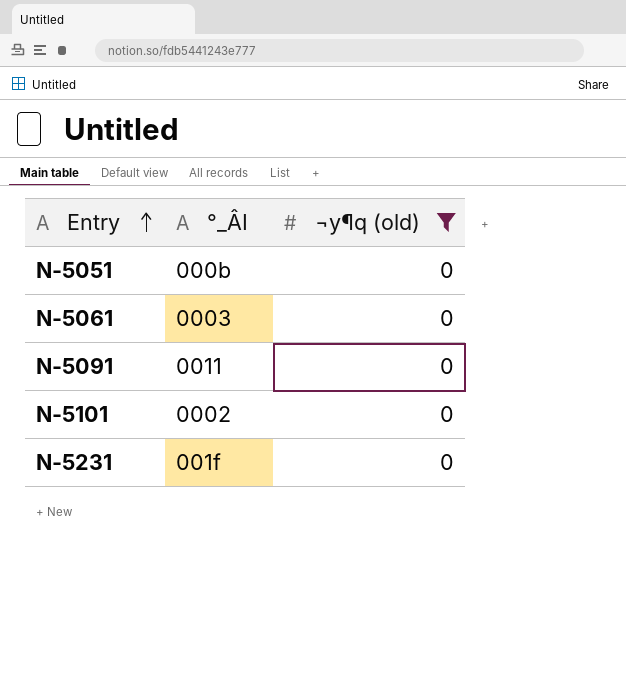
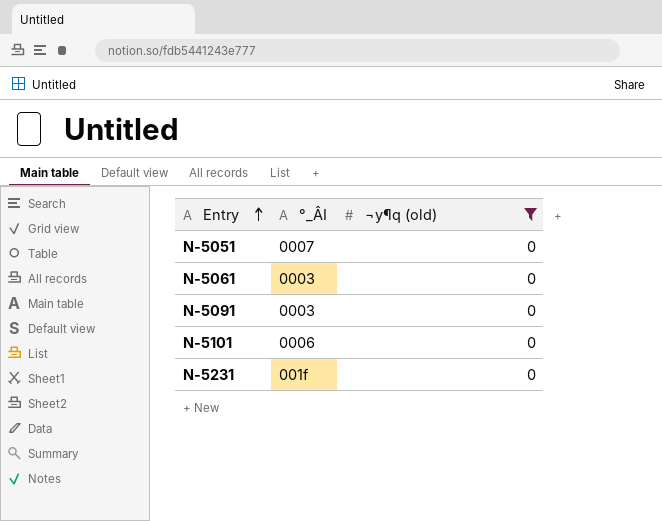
N-5051 | °_ÂI: 000b -> 0007
N-5091 | °_ÂI: 0011 -> 0003
N-5101 | °_ÂI: 0002 -> 0006

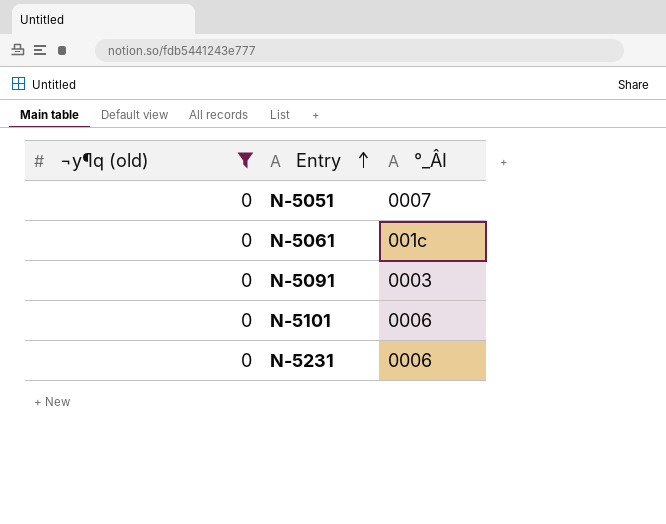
column ¬y¶q (old) | position: 3 -> 1
N-5061 | °_ÂI: 0003 -> 001c
N-5231 | °_ÂI: 001f -> 0006

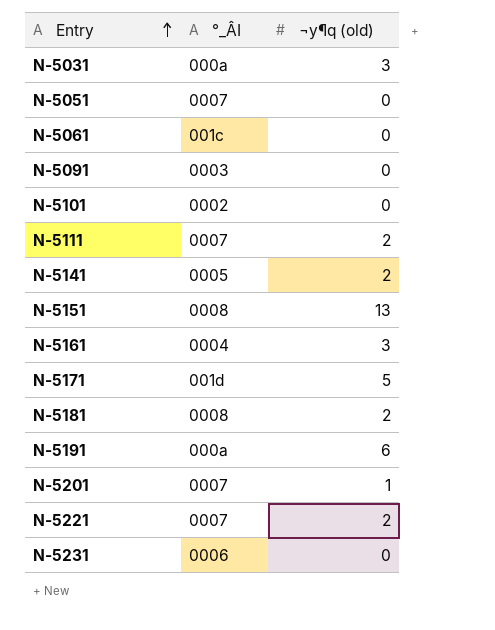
filter: ¬y¶q (old) = 0 -> none
column ¬y¶q (old) | position: 1 -> 3
N-5101 | °_ÂI: 0006 -> 0002

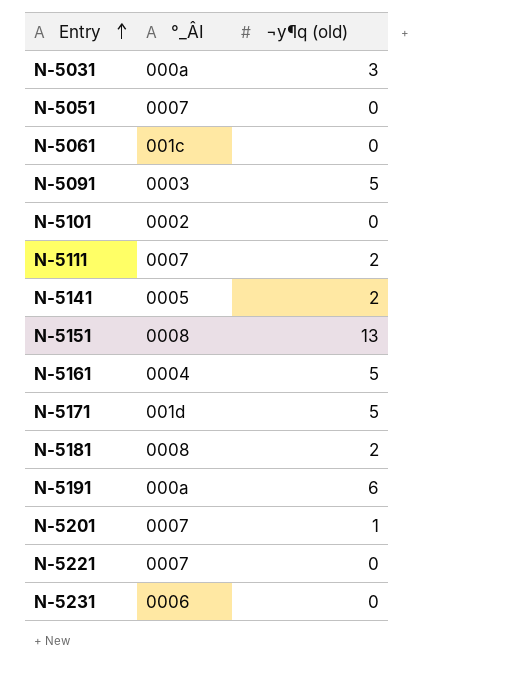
N-5091 | ¬y¶q (old): 0 -> 5
N-5161 | ¬y¶q (old): 3 -> 5
N-5221 | ¬y¶q (old): 2 -> 0

